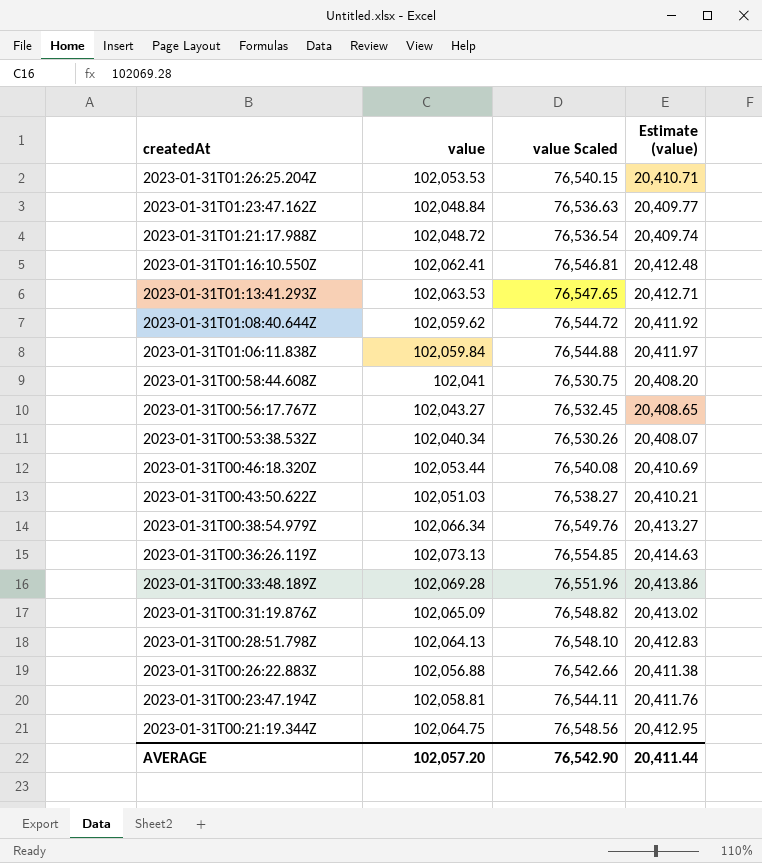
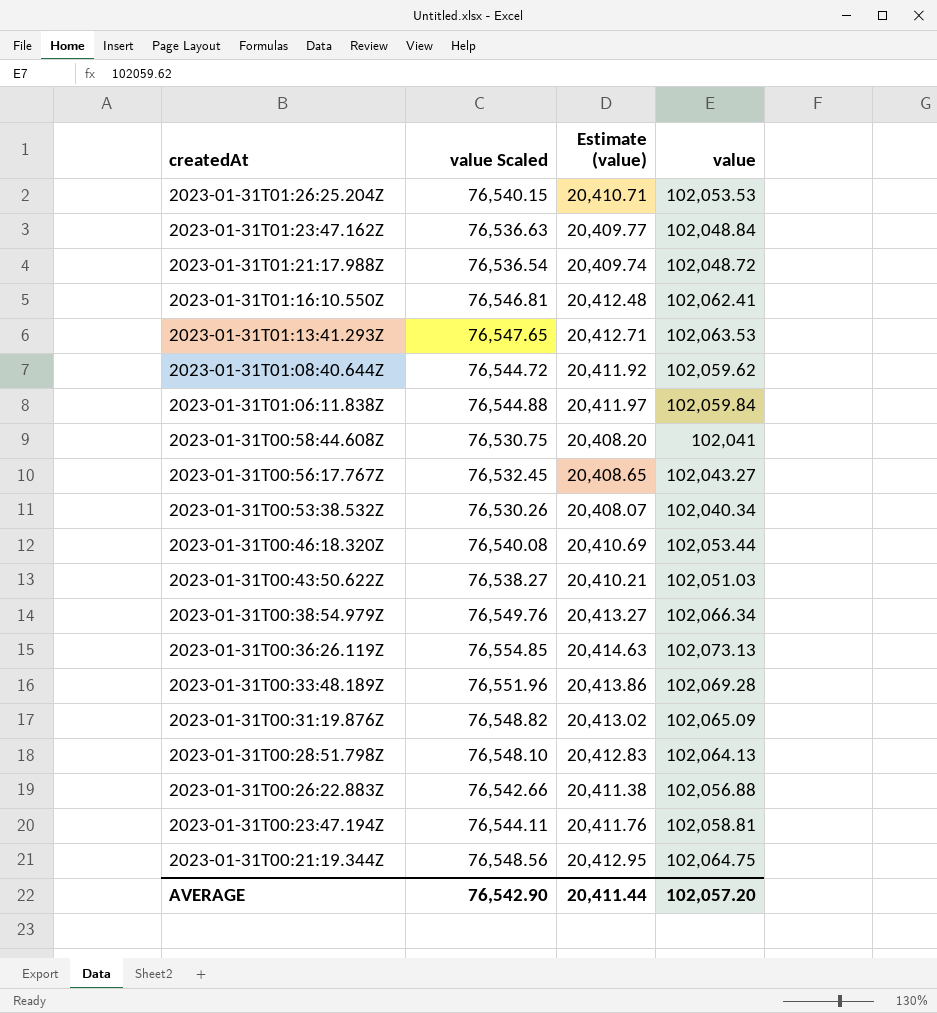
column value | position: 2 -> 4

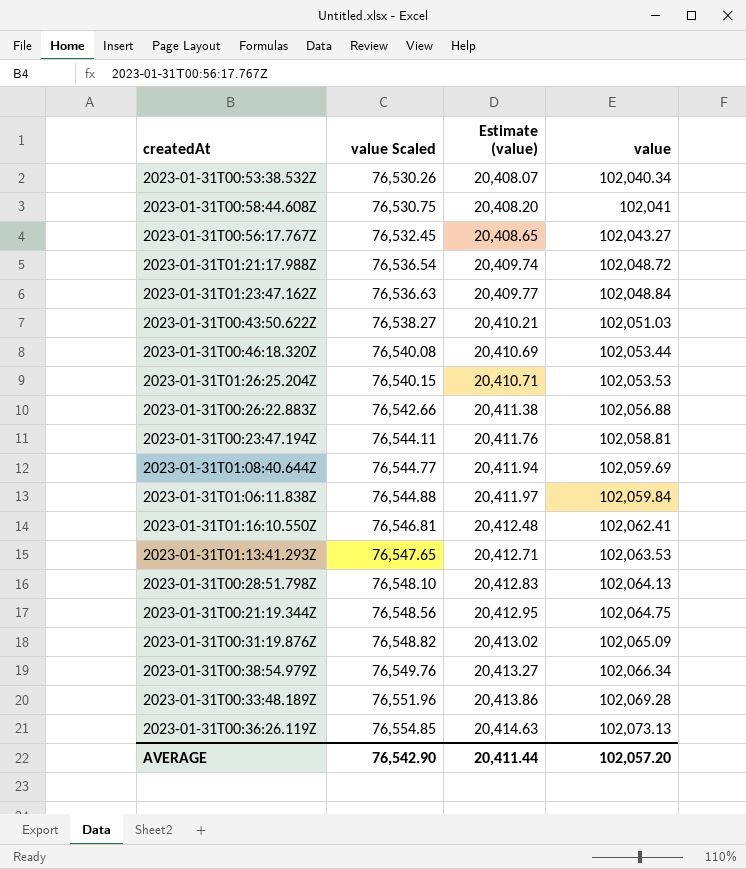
row order: createdAt descending -> value Scaled ascending
2023-01-31T01:08:40.644Z | value Scaled: 76,544.72 -> 76,544.77
2023-01-31T01:08:40.644Z | Estimate (value): 20,411.92 -> 20,411.94
2023-01-31T01:08:40.644Z | value: 102,059.62 -> 102,059.69

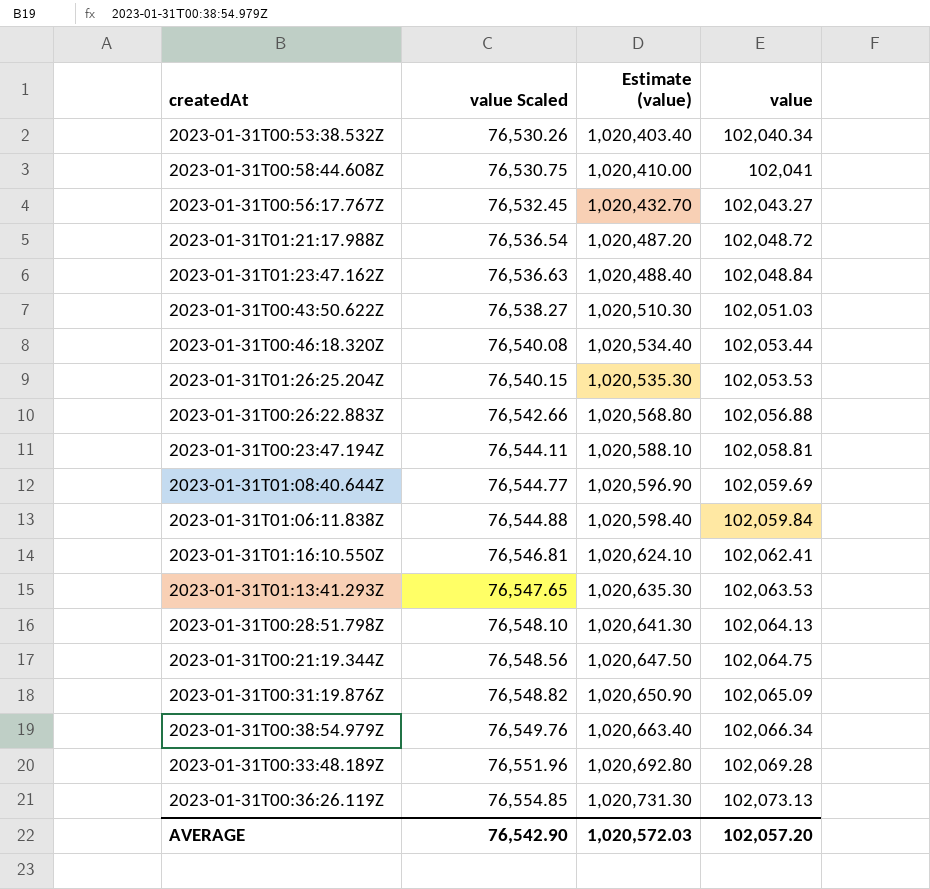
column Estimate (value) | formula: [value] * 0.2 -> [value] * 10
AVERAGE | Estimate (value): 20,411.44 -> 1,020,572.03

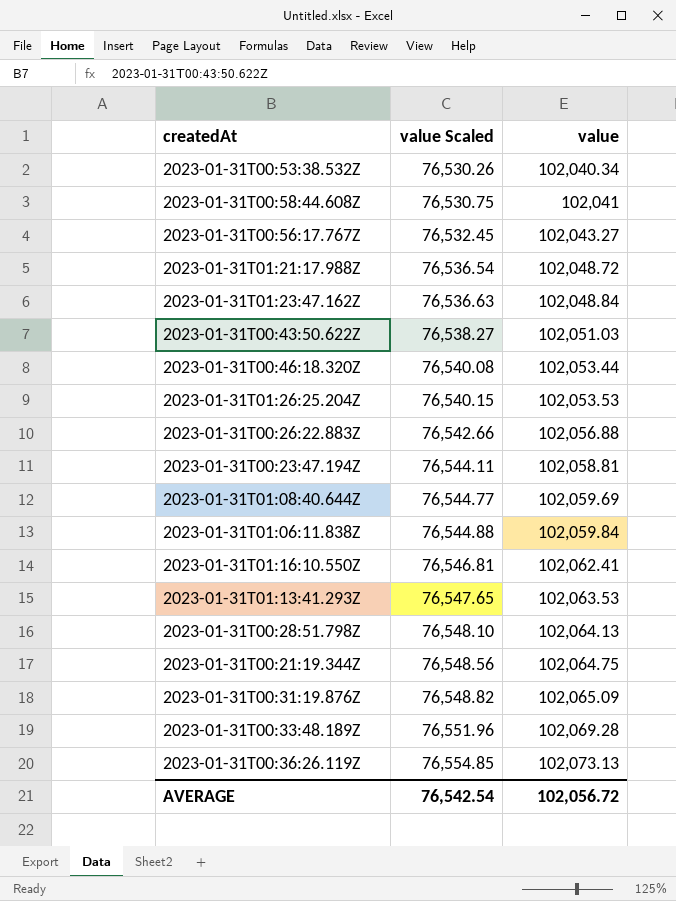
column Estimate (value) | formula: [value] * 10 -> none
row 2023-01-31T00:38:54.979Z: 76,549.76 | 1,020,663.40 | 102,066.34 -> none
AVERAGE | value Scaled: 76,542.90 -> 76,542.54
AVERAGE | value: 102,057.20 -> 102,056.72

